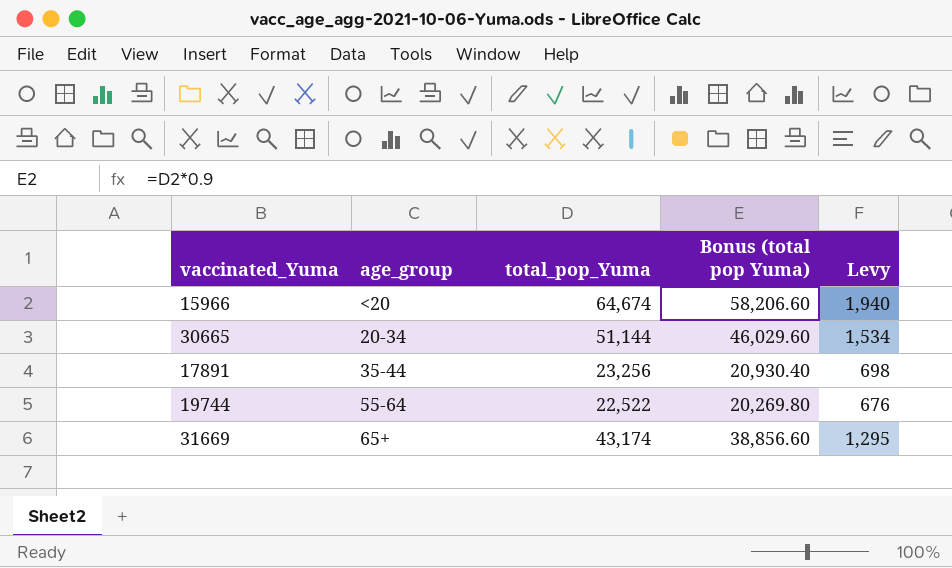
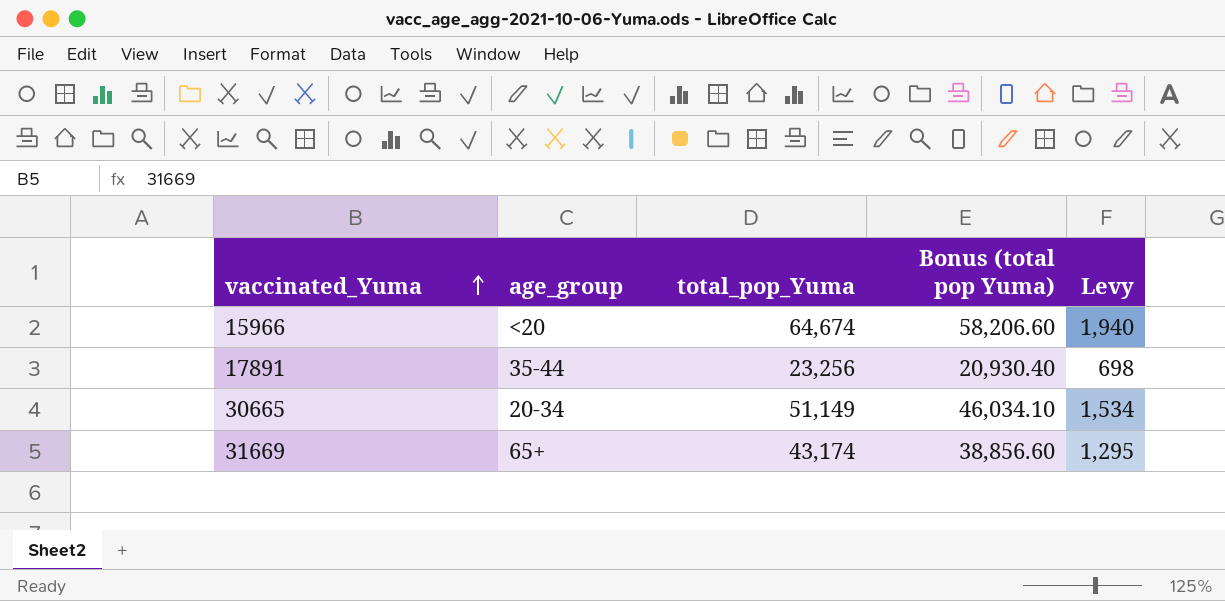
row order: none -> vaccinated_Yuma ascending
row 19744: 55-64 | 22,522 | 20,269.80 | 676 -> none
30665 | total_pop_Yuma: 51,144 -> 51,149
30665 | Bonus (total pop Yuma): 46,029.60 -> 46,034.10

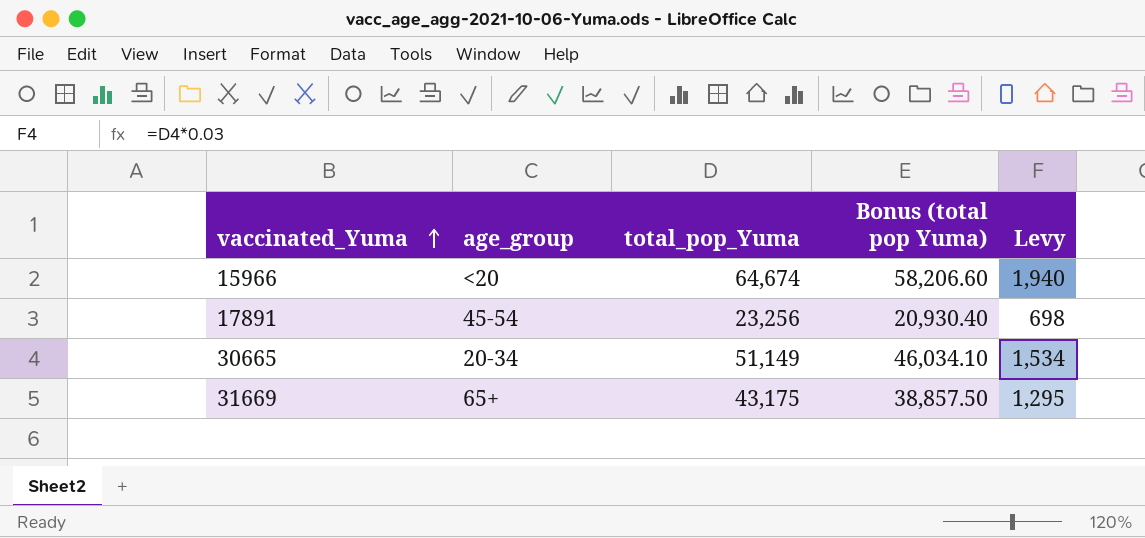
17891 | age_group: 35-44 -> 45-54
31669 | total_pop_Yuma: 43,174 -> 43,175
31669 | Bonus (total pop Yuma): 38,856.60 -> 38,857.50

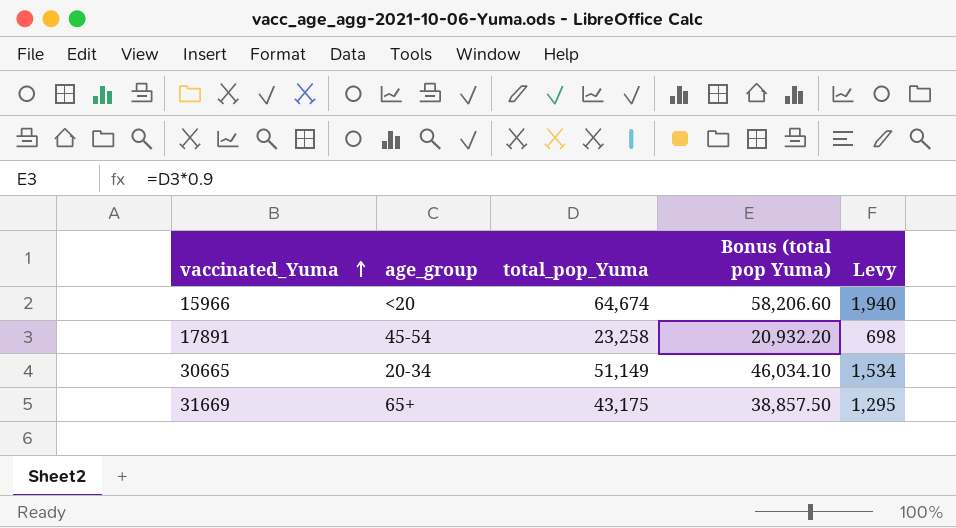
17891 | total_pop_Yuma: 23,256 -> 23,258
17891 | Bonus (total pop Yuma): 20,930.40 -> 20,932.20

